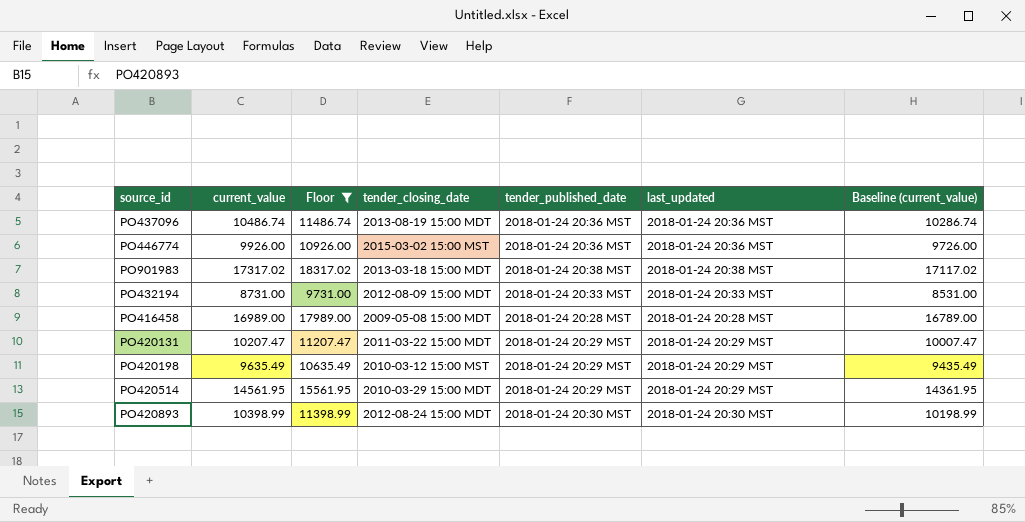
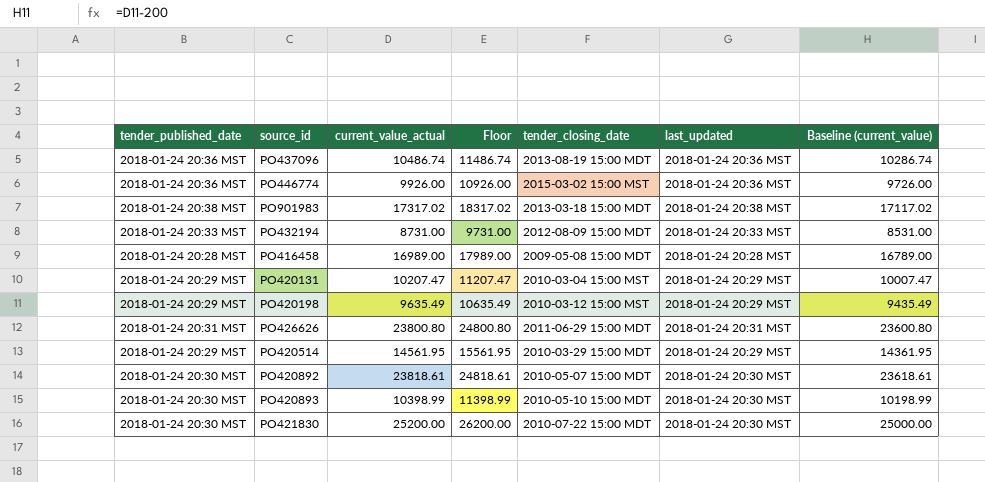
filter: Floor <= 18317.02 -> none
column tender_published_date | position: 5 -> 1
column name: current_value -> current_value_actual
PO420131 | tender_closing_date: 2011-03-22 15:00 MDT -> 2010-03-04 15:00 MST
PO420893 | tender_closing_date: 2012-08-24 15:00 MDT -> 2010-05-10 15:00 MDT

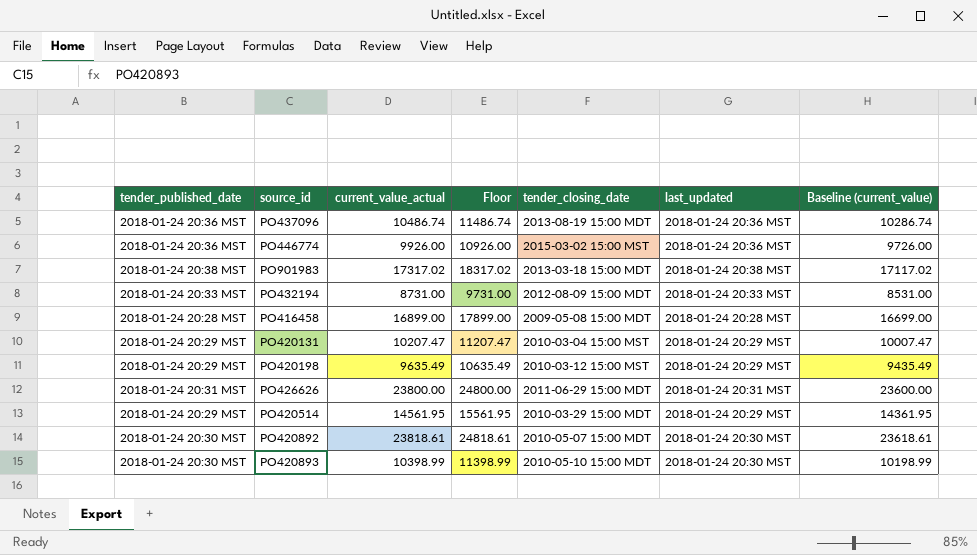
row PO421830: 2018-01-24 20:30 MST | 25200.00 | 26200.00 | 2010-07-22 15:00 MDT | 2018-01-24 20:30 MST | 25000.00 -> none
PO416458 | current_value_actual: 16989.00 -> 16899.00
PO416458 | Floor: 17989.00 -> 17899.00
PO416458 | Baseline (current_value): 16789.00 -> 16699.00
PO426626 | current_value_actual: 23800.80 -> 23800.00
PO426626 | Floor: 24800.80 -> 24800.00
PO426626 | Baseline (current_value): 23600.80 -> 23600.00

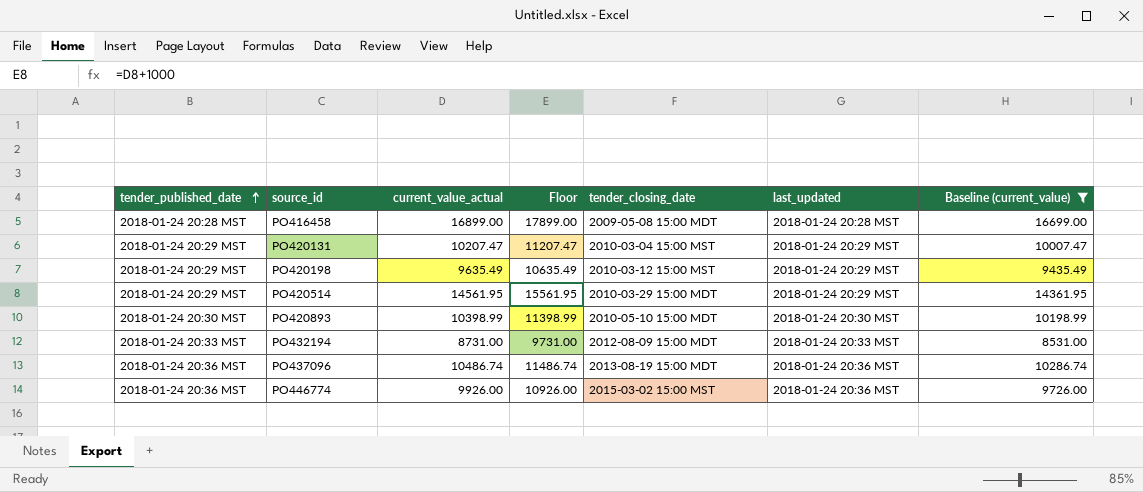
filter: none -> Baseline (current_value) <= 16699.00
row order: none -> tender_published_date ascending

